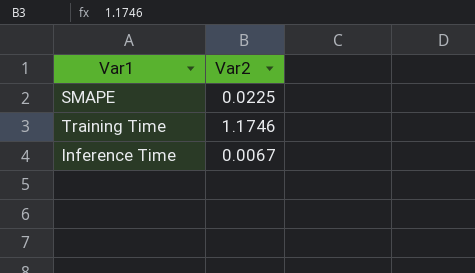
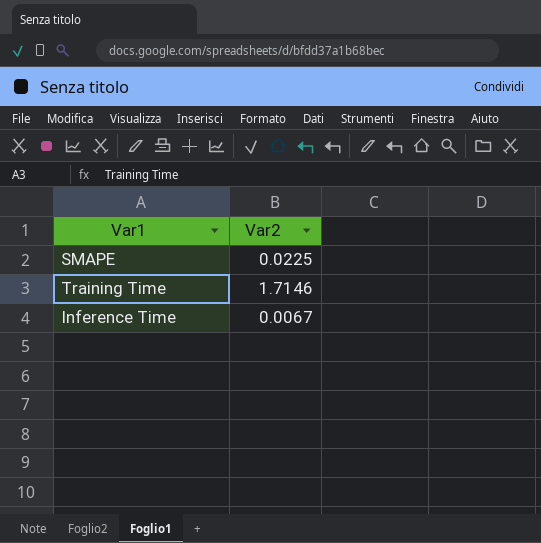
Training Time | Var2: 1.1746 -> 1.7146

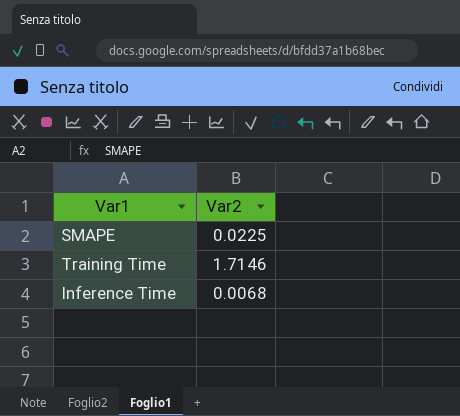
Inference Time | Var2: 0.0067 -> 0.0068

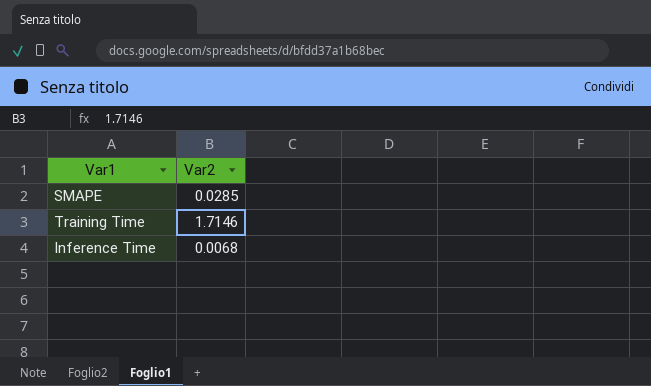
SMAPE | Var2: 0.0225 -> 0.0285

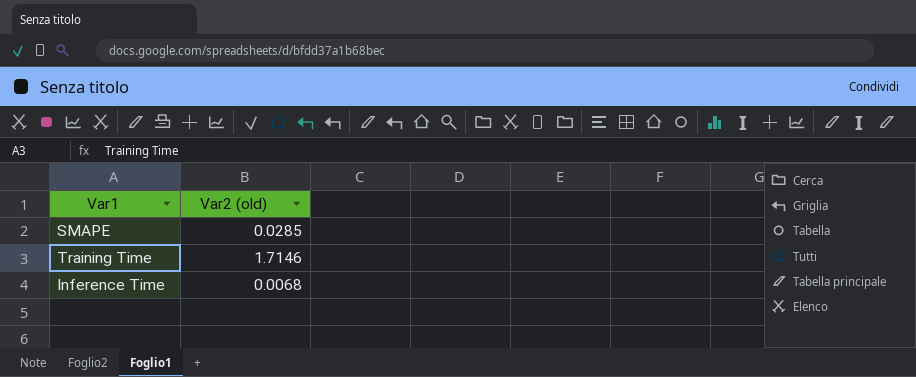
column name: Var2 -> Var2 (old)

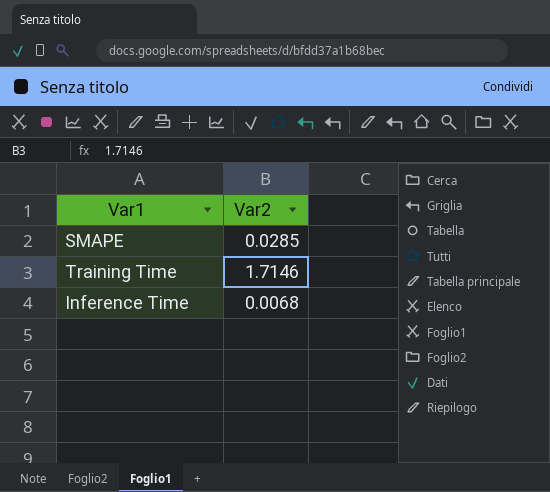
column name: Var2 (old) -> Var2

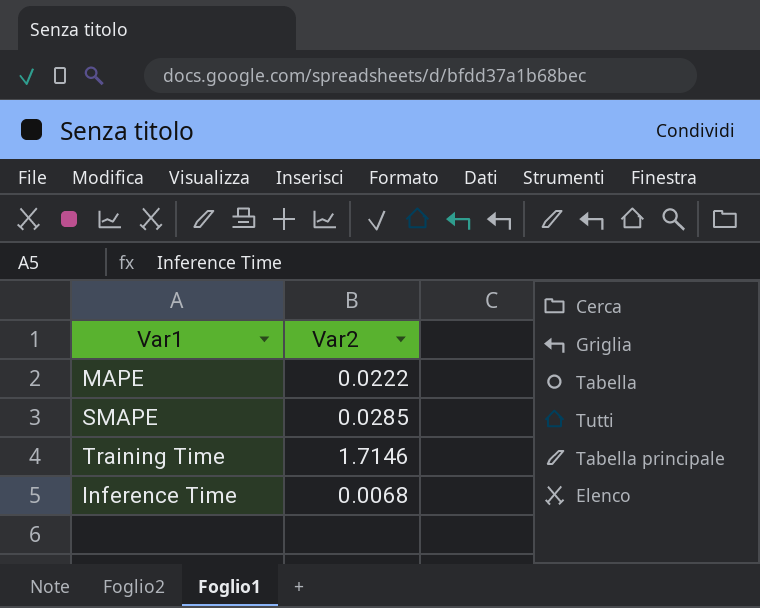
row MAPE: none -> 0.0222

